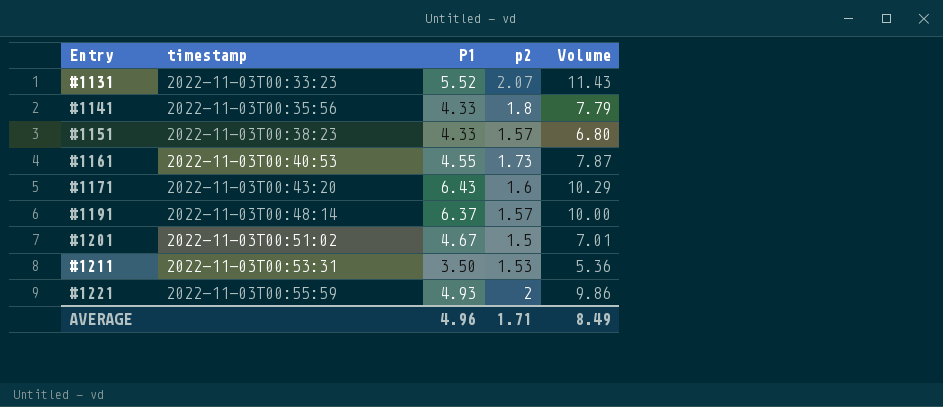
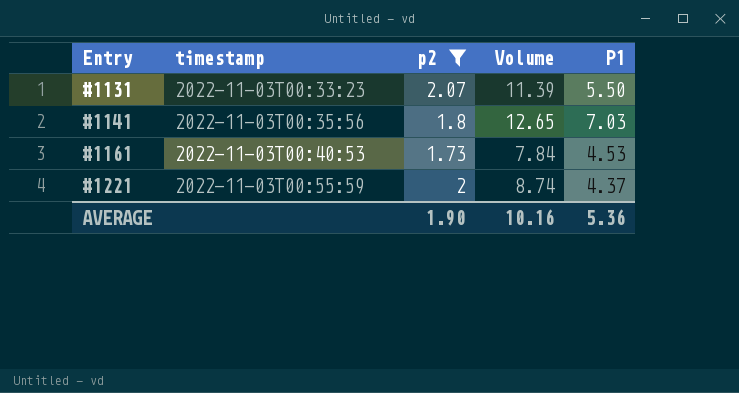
filter: none -> p2 >= 1.73
column P1 | position: 3 -> 5
#1131 | Volume: 11.43 -> 11.39
#1131 | P1: 5.52 -> 5.50
#1141 | Volume: 7.79 -> 12.65
#1141 | P1: 4.33 -> 7.03
#1161 | Volume: 7.87 -> 7.84
#1161 | P1: 4.55 -> 4.53
#1221 | Volume: 9.86 -> 8.74
#1221 | P1: 4.93 -> 4.37
AVERAGE | p2: 1.71 -> 1.90
AVERAGE | Volume: 8.49 -> 10.16
AVERAGE | P1: 4.96 -> 5.36

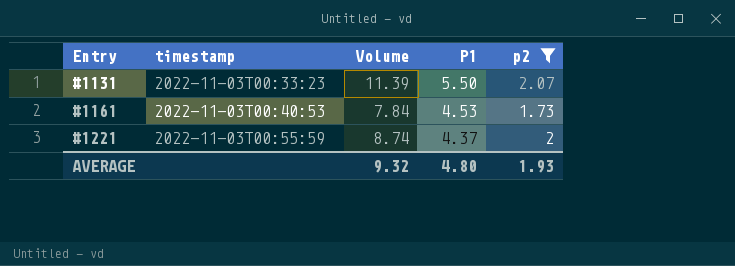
column p2 | position: 3 -> 5
row #1141: 2022-11-03T00:35:56 | 1.8 | 12.65 | 7.03 -> none
AVERAGE | Volume: 10.16 -> 9.32
AVERAGE | P1: 5.36 -> 4.80
AVERAGE | p2: 1.90 -> 1.93

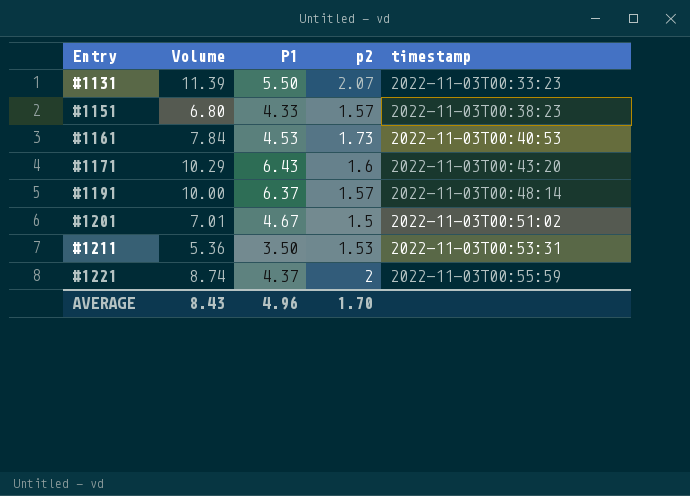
filter: p2 >= 1.73 -> none
column timestamp | position: 2 -> 5
AVERAGE | Volume: 9.32 -> 8.43
AVERAGE | P1: 4.80 -> 4.96
AVERAGE | p2: 1.93 -> 1.70

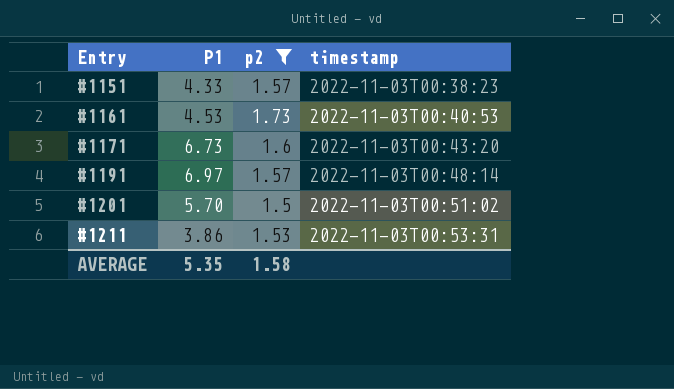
filter: none -> p2 <= 1.73
column Volume | formula: [P1] * [p2] -> none
#1171 | P1: 6.43 -> 6.73
#1191 | P1: 6.37 -> 6.97
#1201 | P1: 4.67 -> 5.70
#1211 | P1: 3.50 -> 3.86
AVERAGE | P1: 4.96 -> 5.35
AVERAGE | p2: 1.70 -> 1.58

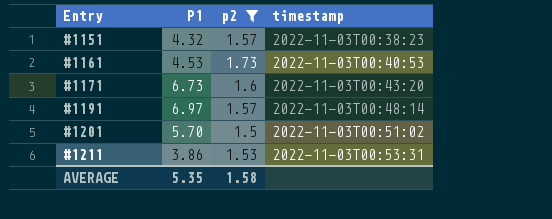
#1151 | P1: 4.33 -> 4.32

